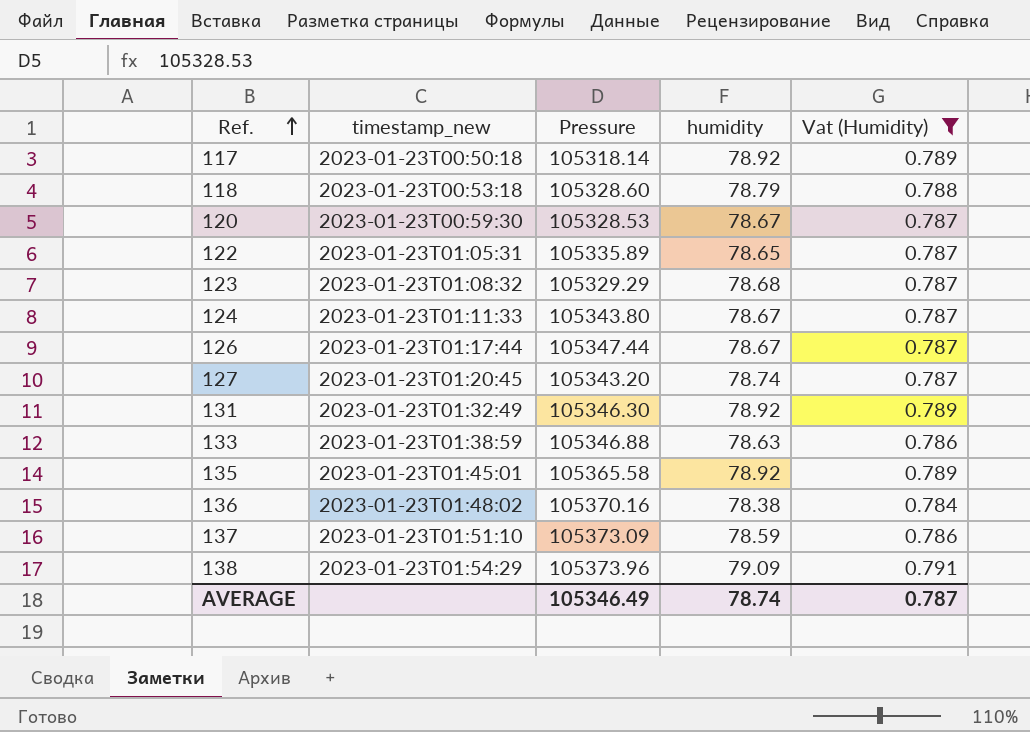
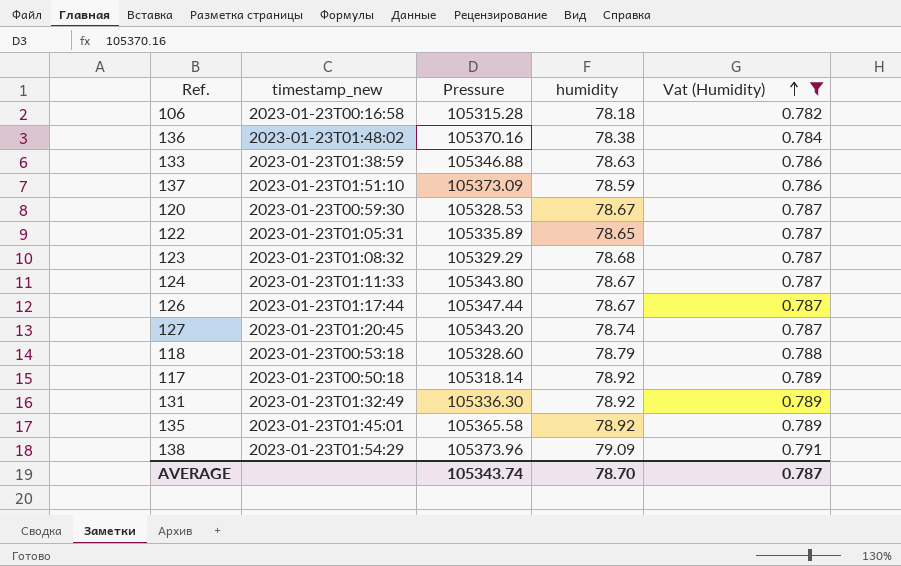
row order: Ref. ascending -> Vat (Humidity) ascending
row 106: none -> 2023-01-23T00:16:58 | 105315.28 | 78.18 | 0.782
131 | Pressure: 105346.30 -> 105336.30
AVERAGE | Pressure: 105346.49 -> 105343.74
AVERAGE | humidity: 78.74 -> 78.70

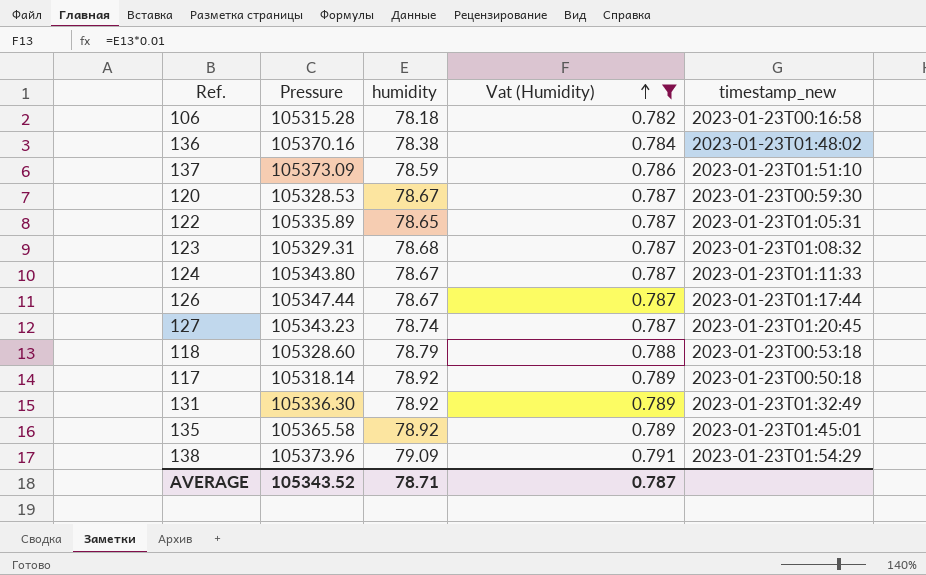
column timestamp_new | position: 2 -> 5
row 133: 2023-01-23T01:38:59 | 105346.88 | 78.63 | 0.786 -> none
123 | Pressure: 105329.29 -> 105329.31
127 | Pressure: 105343.20 -> 105343.23
AVERAGE | Pressure: 105343.74 -> 105343.52
AVERAGE | humidity: 78.70 -> 78.71

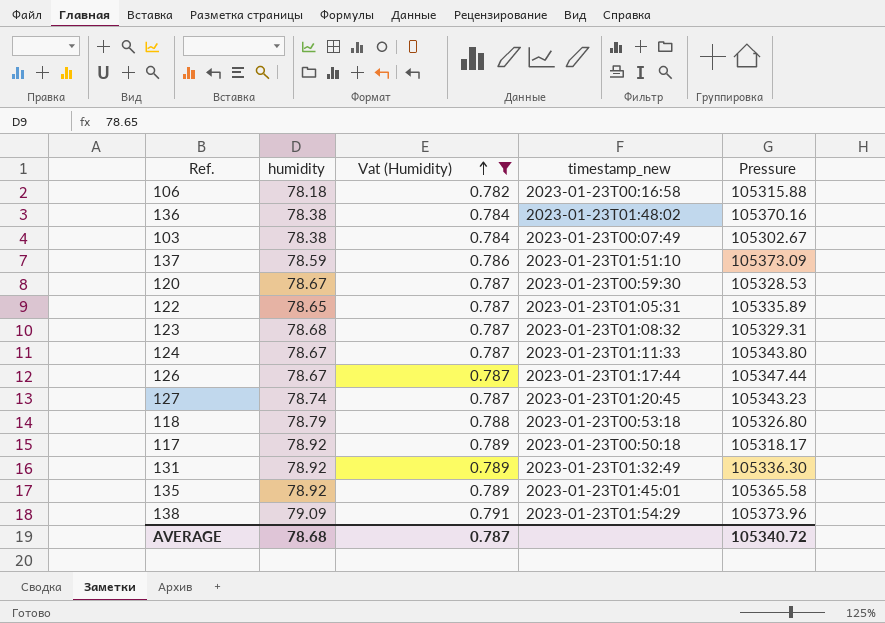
column Pressure | position: 2 -> 5
106 | Pressure: 105315.28 -> 105315.88
row 103: none -> 78.38 | 0.784 | 2023-01-23T00:07:49 | 105302.67
118 | Pressure: 105328.60 -> 105326.80
117 | Pressure: 105318.14 -> 105318.17
AVERAGE | humidity: 78.71 -> 78.68
AVERAGE | Pressure: 105343.52 -> 105340.72

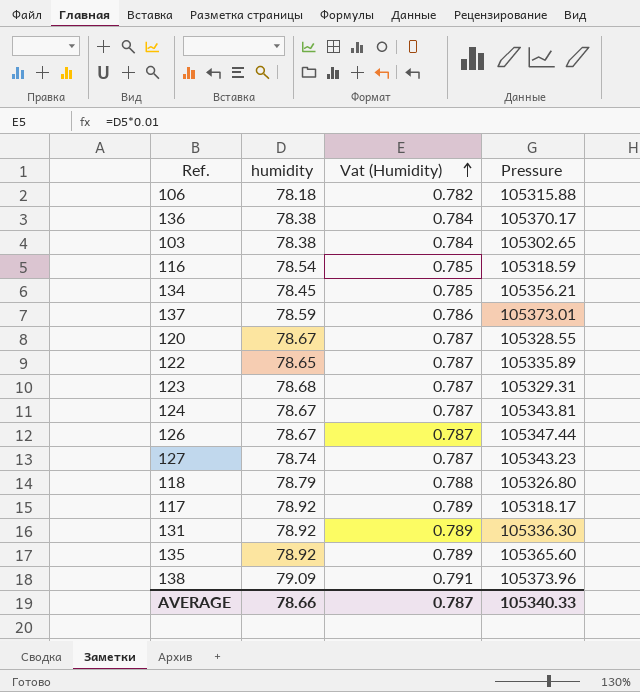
filter: Vat (Humidity) != 0.785 -> none
column timestamp_new | position: 4 -> none
136 | Pressure: 105370.16 -> 105370.17
103 | Pressure: 105302.67 -> 105302.65
137 | Pressure: 105373.09 -> 105373.01
120 | Pressure: 105328.53 -> 105328.55
124 | Pressure: 105343.80 -> 105343.81
135 | Pressure: 105365.58 -> 105365.60
AVERAGE | humidity: 78.68 -> 78.66
AVERAGE | Pressure: 105340.72 -> 105340.33

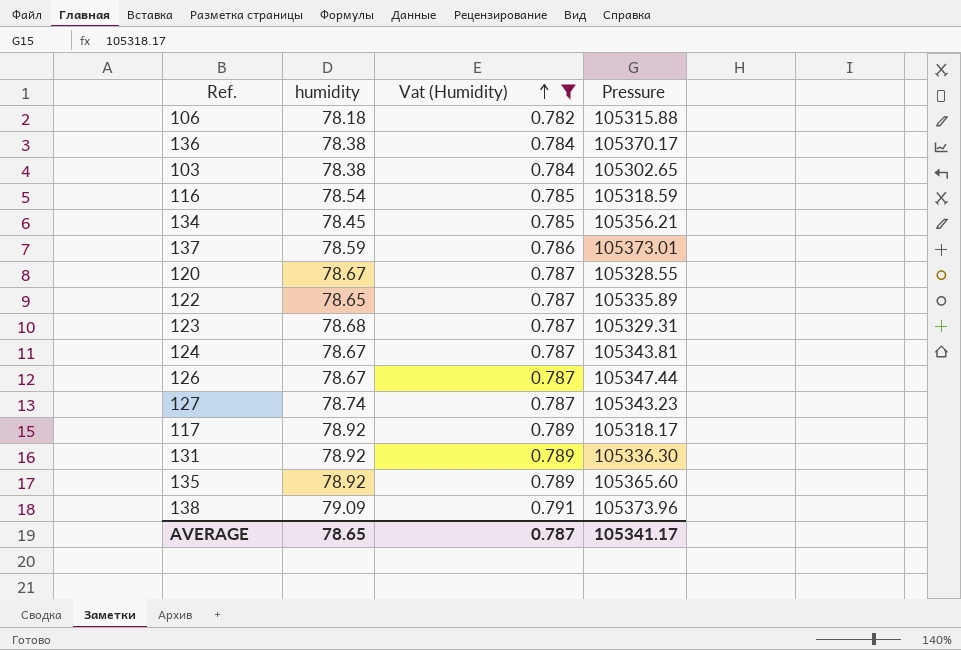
filter: none -> Vat (Humidity) != 0.788
AVERAGE | humidity: 78.66 -> 78.65
AVERAGE | Pressure: 105340.33 -> 105341.17

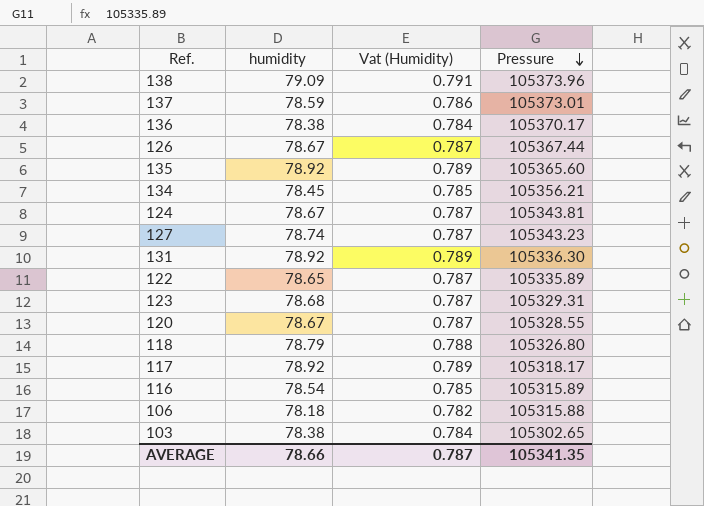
filter: Vat (Humidity) != 0.788 -> none
row order: Vat (Humidity) ascending -> Pressure descending
126 | Pressure: 105347.44 -> 105367.44
116 | Pressure: 105318.59 -> 105315.89
AVERAGE | humidity: 78.65 -> 78.66
AVERAGE | Pressure: 105341.17 -> 105341.35

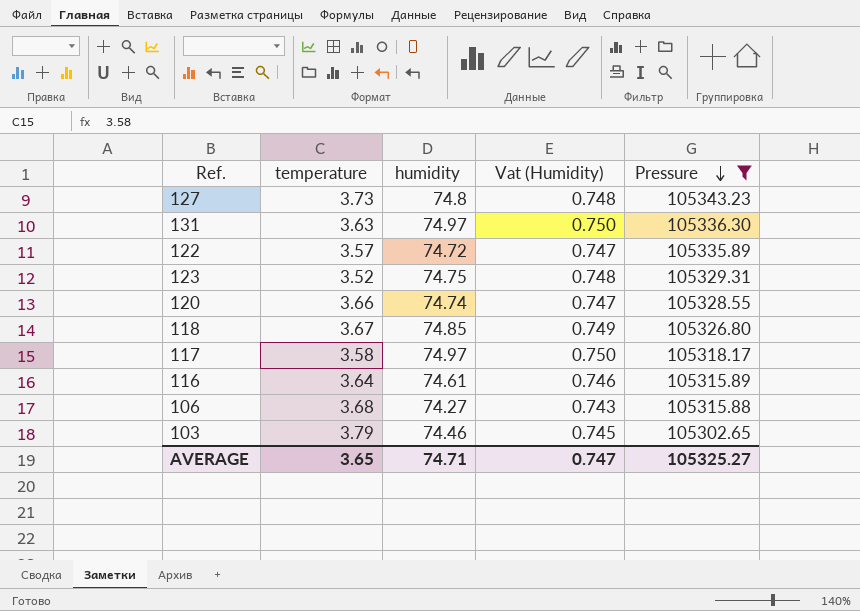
filter: none -> Pressure <= 105343.23
column temperature | position: none -> 2
127 | humidity: 78.74 -> 74.8
127 | Vat (Humidity): 0.787 -> 0.748
131 | humidity: 78.92 -> 74.97
131 | Vat (Humidity): 0.789 -> 0.750
122 | humidity: 78.65 -> 74.72
122 | Vat (Humidity): 0.787 -> 0.747
123 | humidity: 78.68 -> 74.75
123 | Vat (Humidity): 0.787 -> 0.748
120 | humidity: 78.67 -> 74.74
120 | Vat (Humidity): 0.787 -> 0.747
118 | humidity: 78.79 -> 74.85
118 | Vat (Humidity): 0.788 -> 0.749
117 | humidity: 78.92 -> 74.97
117 | Vat (Humidity): 0.789 -> 0.750
116 | humidity: 78.54 -> 74.61
116 | Vat (Humidity): 0.785 -> 0.746
106 | humidity: 78.18 -> 74.27
106 | Vat (Humidity): 0.782 -> 0.743
103 | humidity: 78.38 -> 74.46
103 | Vat (Humidity): 0.784 -> 0.745
AVERAGE | humidity: 78.66 -> 74.71
AVERAGE | Vat (Humidity): 0.787 -> 0.747
AVERAGE | Pressure: 105341.35 -> 105325.27

